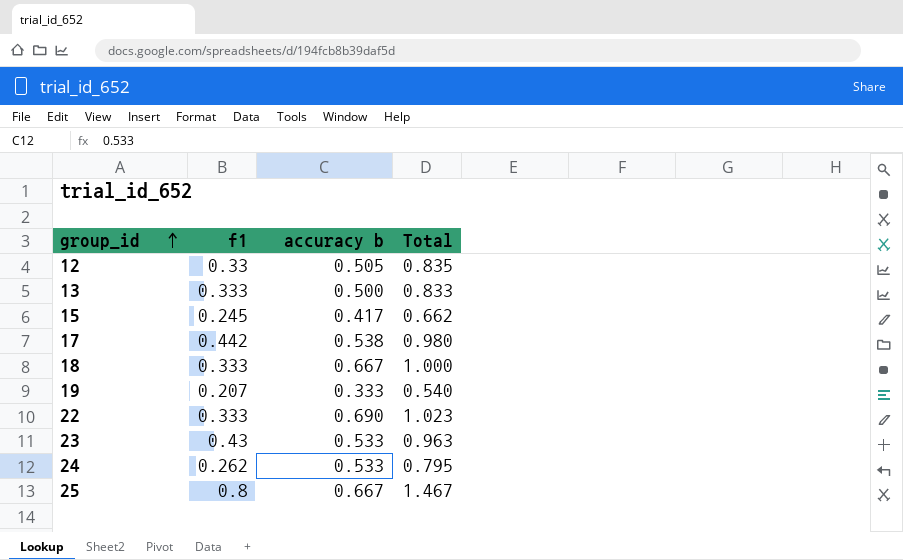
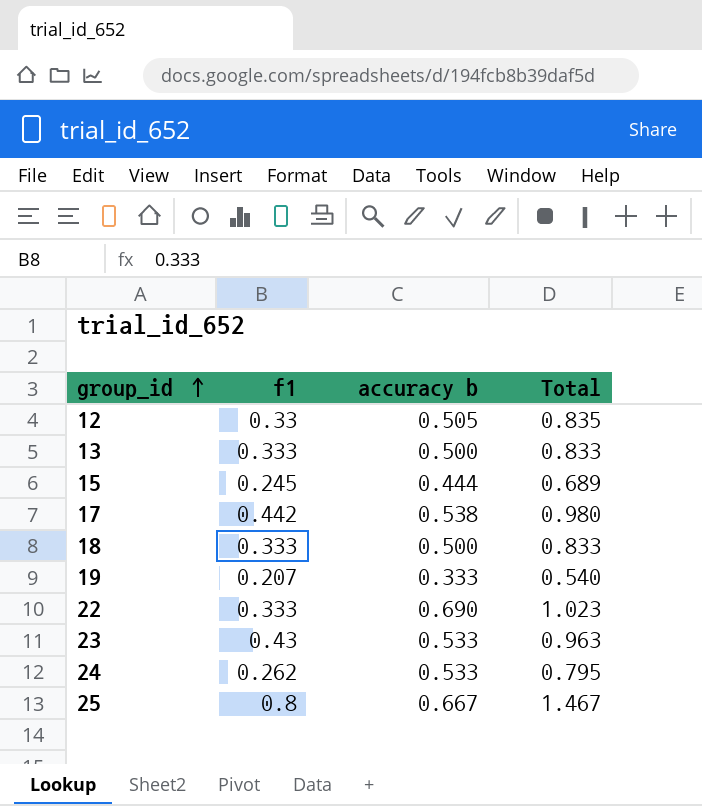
15 | accuracy b: 0.417 -> 0.444
15 | Total: 0.662 -> 0.689
18 | accuracy b: 0.667 -> 0.500
18 | Total: 1.000 -> 0.833

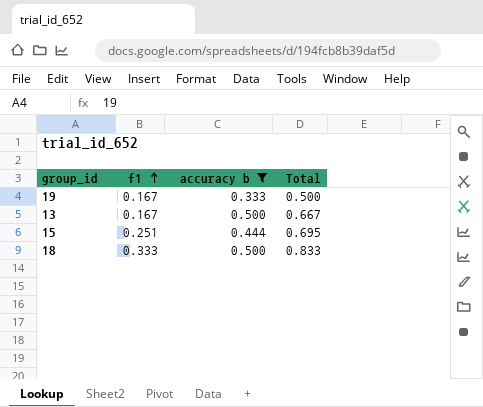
filter: none -> accuracy b <= 0.500
row order: group_id ascending -> f1 ascending
19 | f1: 0.207 -> 0.167
19 | Total: 0.540 -> 0.500
13 | f1: 0.333 -> 0.167
13 | Total: 0.833 -> 0.667
15 | f1: 0.245 -> 0.251
15 | Total: 0.689 -> 0.695

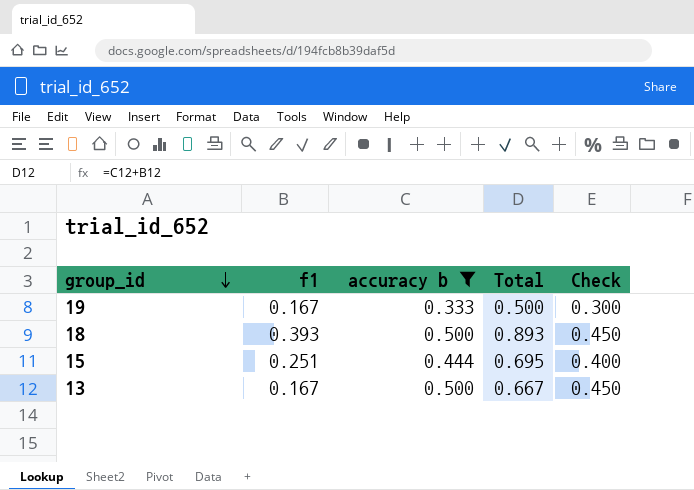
row order: f1 ascending -> group_id descending
column Check | formula: none -> [accuracy b] * 0.9
18 | f1: 0.333 -> 0.393
18 | Total: 0.833 -> 0.893

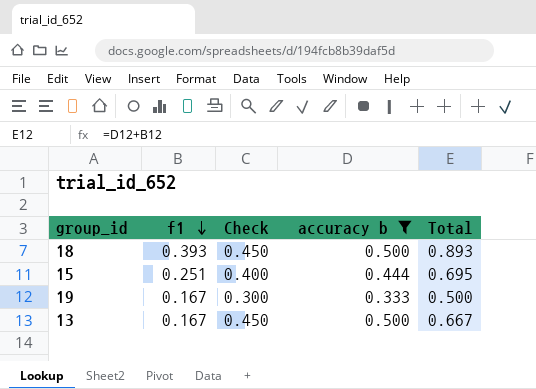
row order: group_id descending -> f1 descending
column Check | position: 5 -> 3

